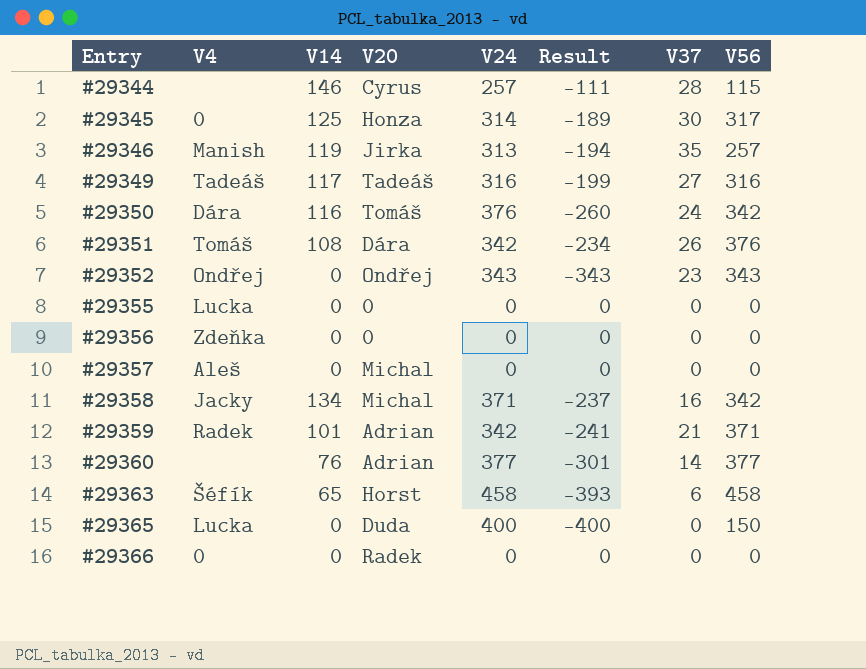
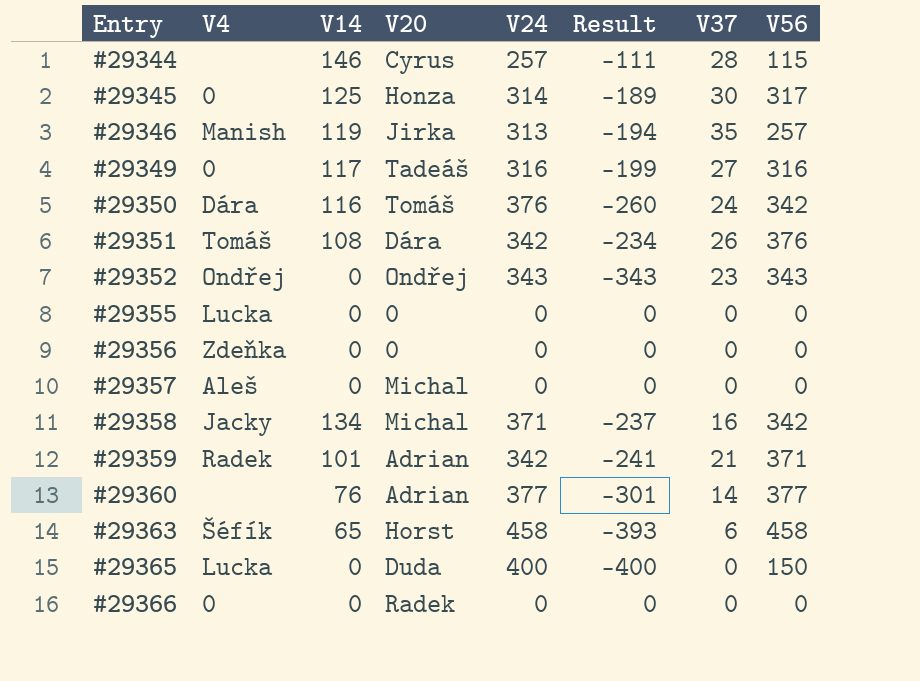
#29349 | V4: Tadeáš -> 0

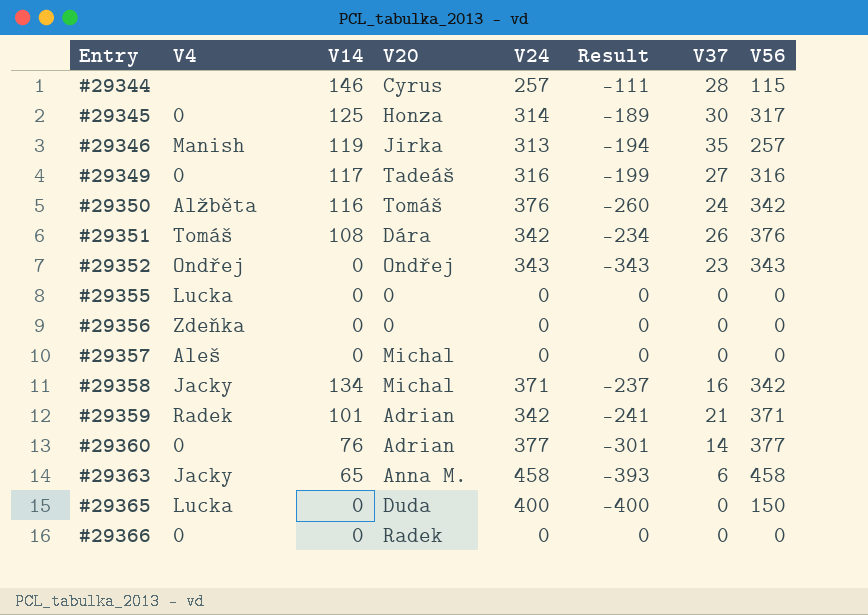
#29350 | V4: Dára -> Alžběta
#29360 | V4: none -> 0
#29363 | V4: Šéfík -> Jacky
#29363 | V20: Horst -> Anna M.

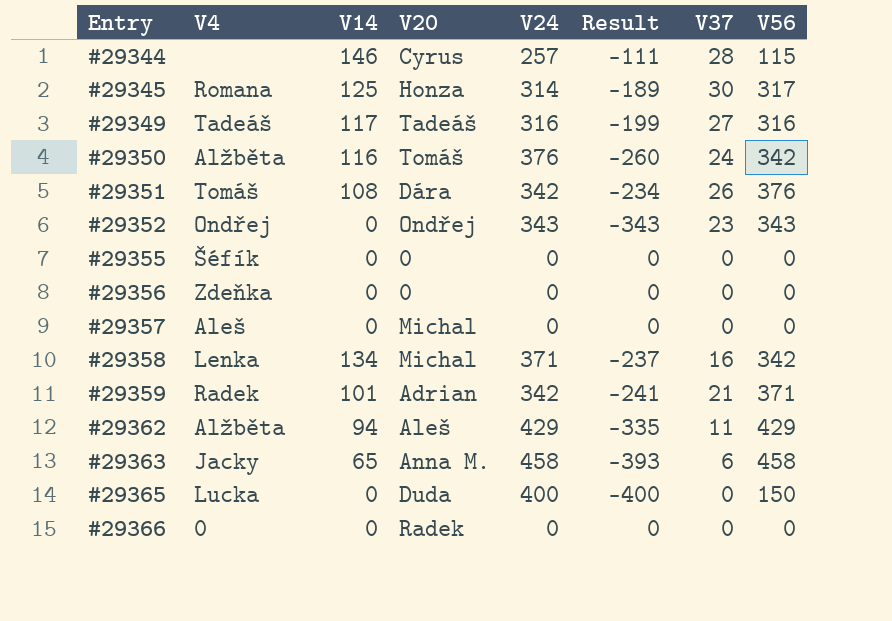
row #29346: Manish | 119 | Jirka | 313 | -194 | 35 | 257 -> none
row #29360: 0 | 76 | Adrian | 377 | -301 | 14 | 377 -> none
#29345 | V4: 0 -> Romana
#29349 | V4: 0 -> Tadeáš
#29355 | V4: Lucka -> Šéfík
#29358 | V4: Jacky -> Lenka
row #29362: none -> Alžběta | 94 | Aleš | 429 | -335 | 11 | 429

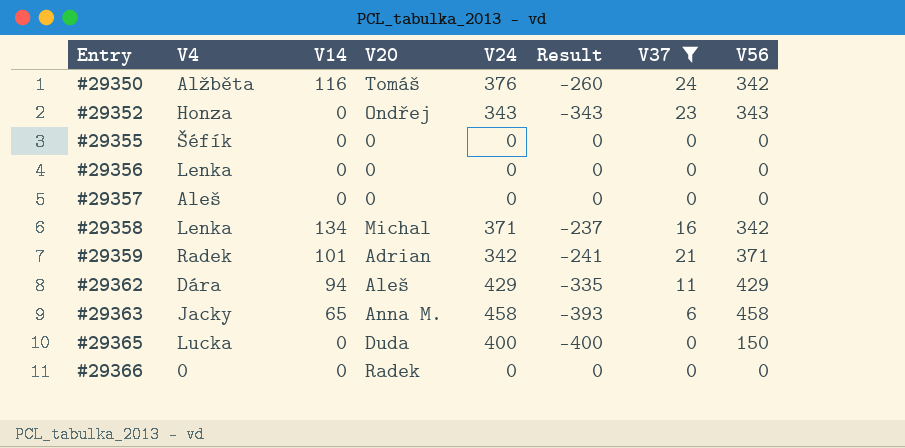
filter: none -> V37 <= 24
#29352 | V4: Ondřej -> Honza
#29356 | V4: Zdeňka -> Lenka
#29357 | V20: Michal -> 0
#29362 | V4: Alžběta -> Dára

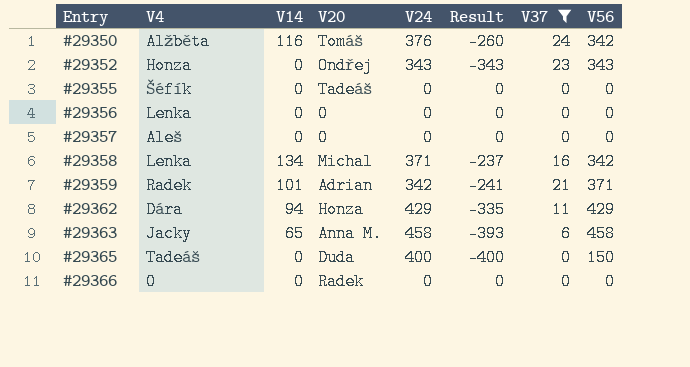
#29355 | V20: 0 -> Tadeáš
#29362 | V20: Aleš -> Honza
#29365 | V4: Lucka -> Tadeáš

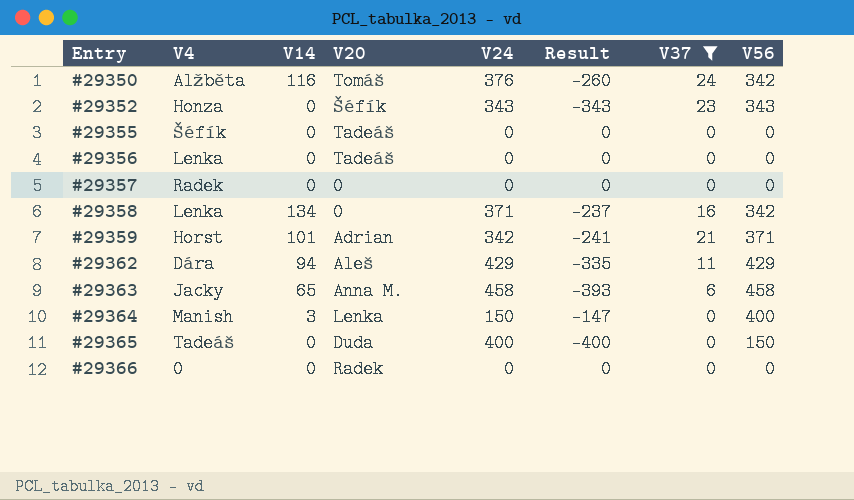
#29352 | V20: Ondřej -> Šéfík
#29356 | V20: 0 -> Tadeáš
#29357 | V4: Aleš -> Radek
#29358 | V20: Michal -> 0
#29359 | V4: Radek -> Horst
#29362 | V20: Honza -> Aleš
row #29364: none -> Manish | 3 | Lenka | 150 | -147 | 0 | 400

